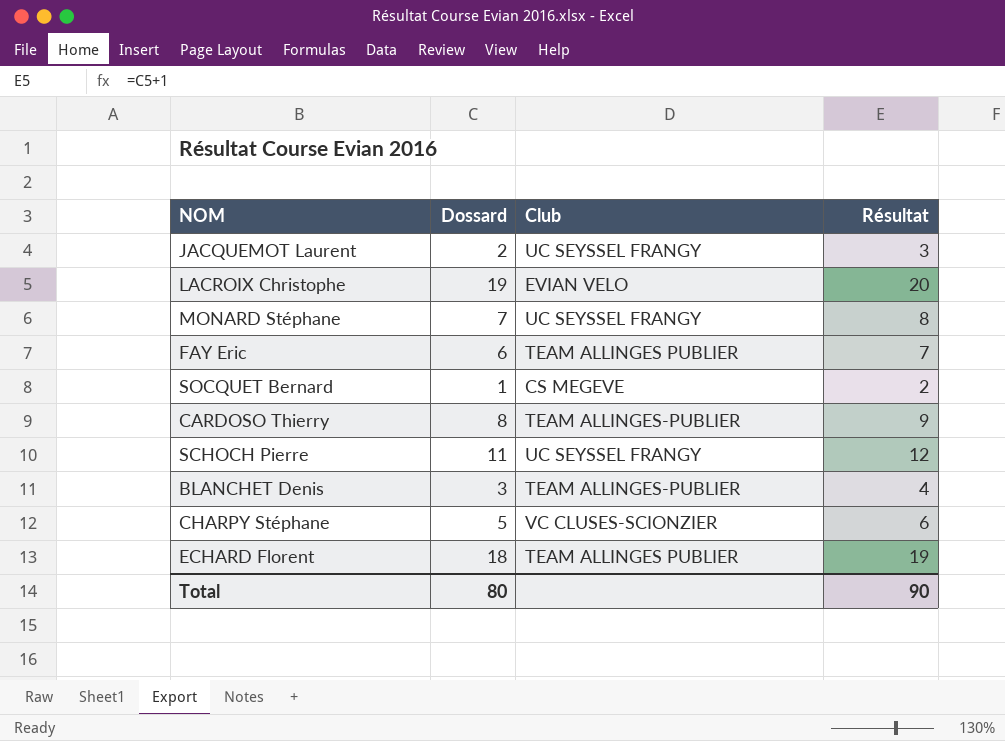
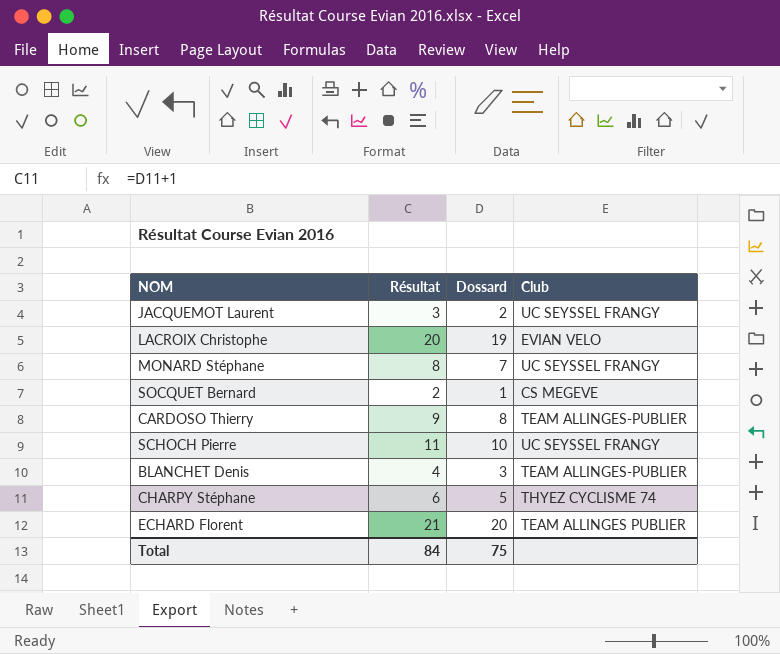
column Résultat | position: 4 -> 2
row FAY Eric: 6 | TEAM ALLINGES PUBLIER | 7 -> none
SCHOCH Pierre | Résultat: 12 -> 11
SCHOCH Pierre | Dossard: 11 -> 10
CHARPY Stéphane | Club: VC CLUSES-SCIONZIER -> THYEZ CYCLISME 74
ECHARD Florent | Résultat: 19 -> 21
ECHARD Florent | Dossard: 18 -> 20
Total | Résultat: 90 -> 84
Total | Dossard: 80 -> 75

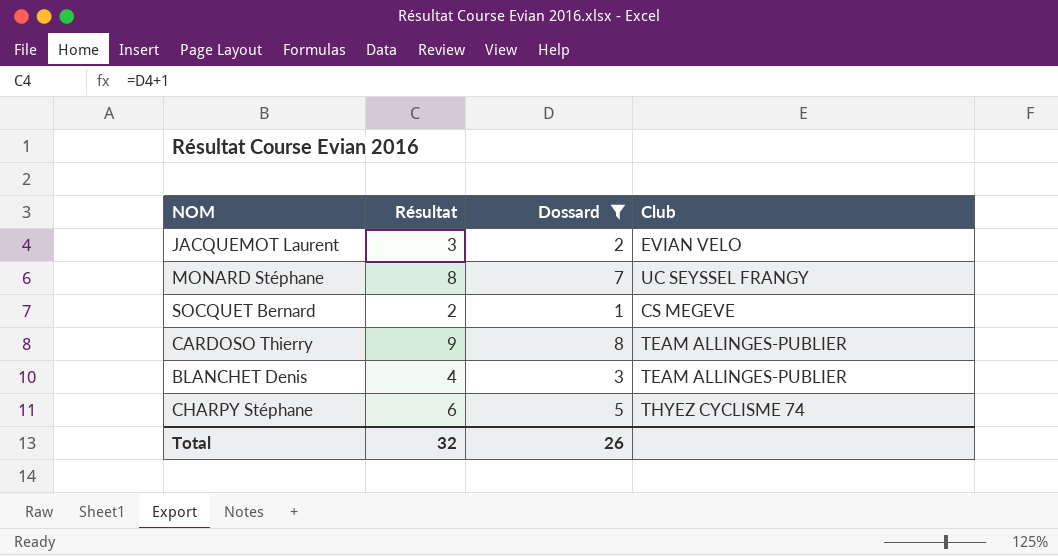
filter: none -> Dossard <= 8
JACQUEMOT Laurent | Club: UC SEYSSEL FRANGY -> EVIAN VELO
Total | Résultat: 84 -> 32
Total | Dossard: 75 -> 26

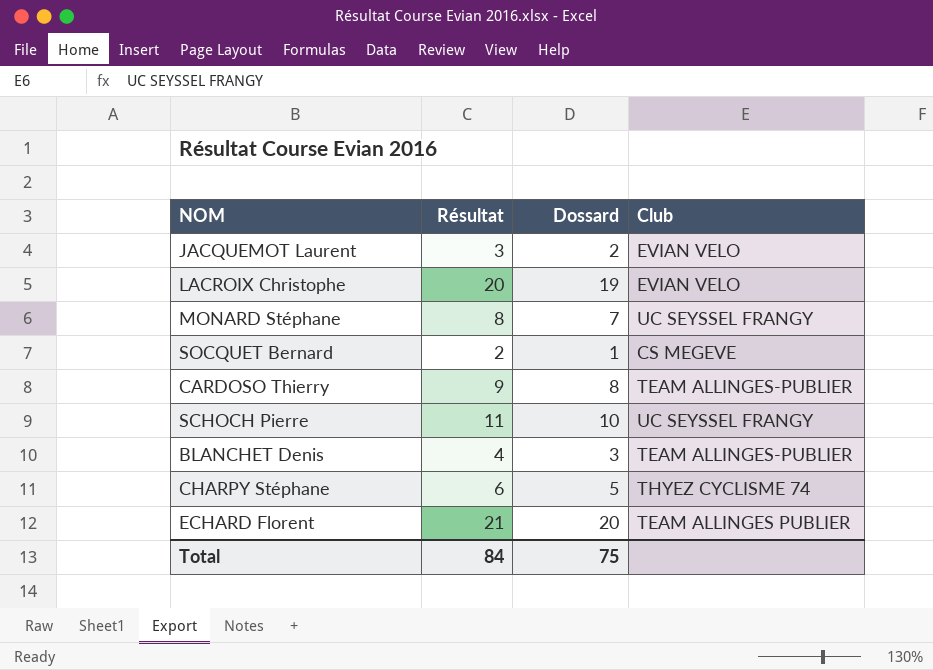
filter: Dossard <= 8 -> none
Total | Résultat: 32 -> 84
Total | Dossard: 26 -> 75

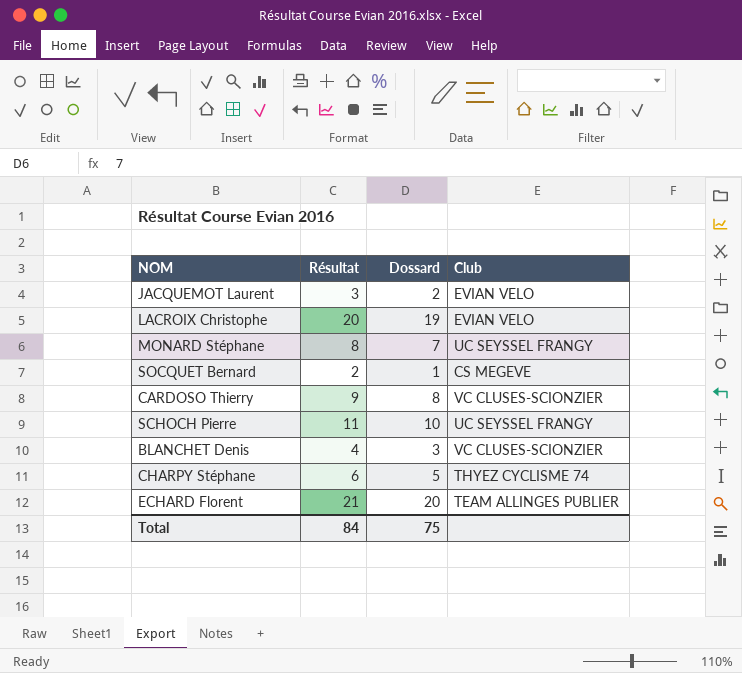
CARDOSO Thierry | Club: TEAM ALLINGES-PUBLIER -> VC CLUSES-SCIONZIER
BLANCHET Denis | Club: TEAM ALLINGES-PUBLIER -> VC CLUSES-SCIONZIER

